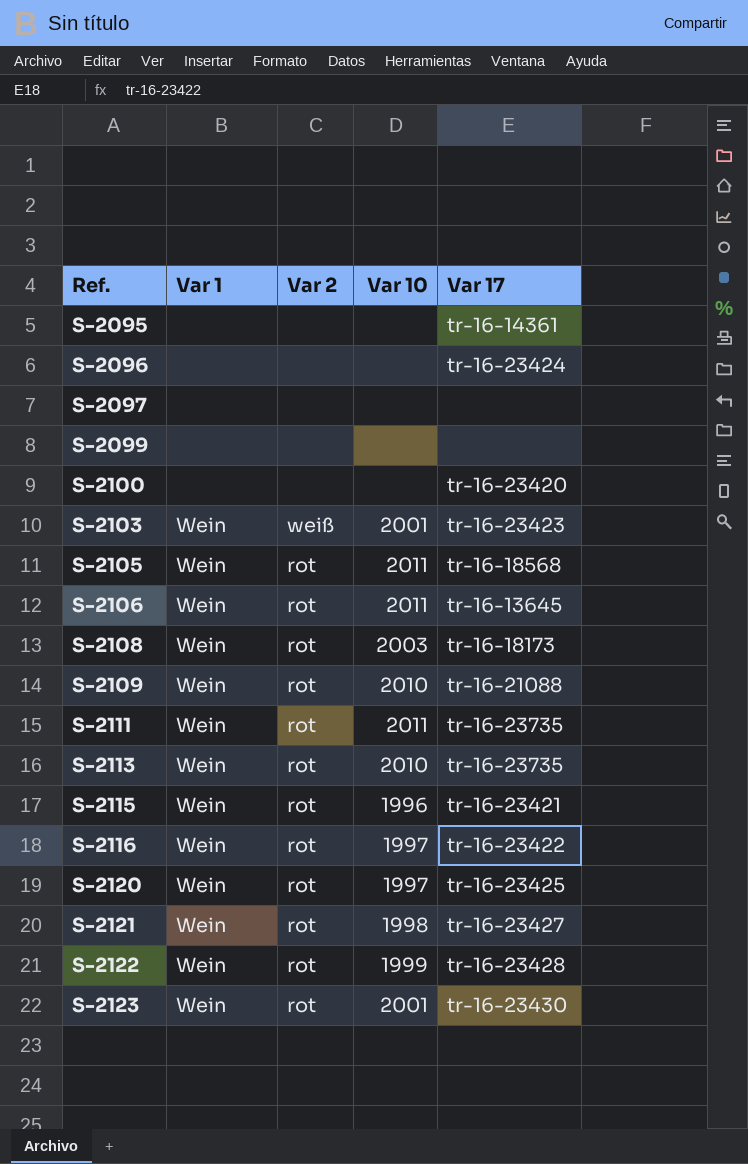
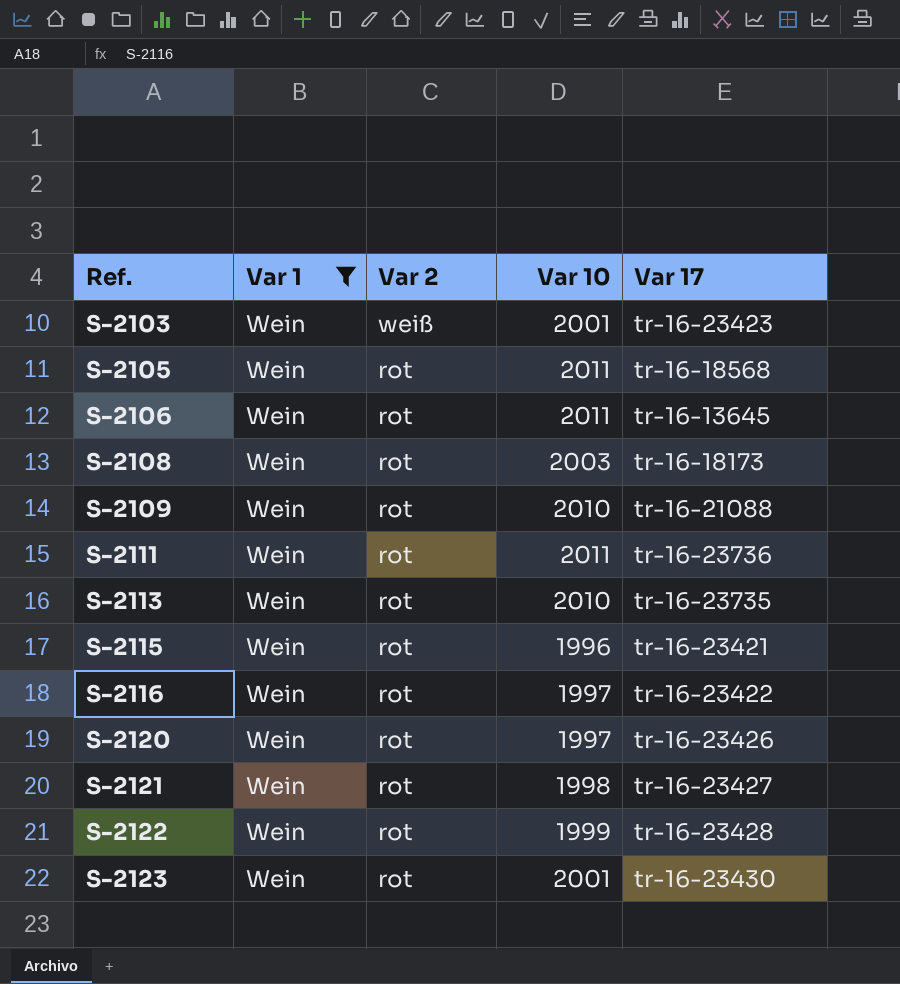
filter: none -> Var 1 = Wein
S-2111 | Var 17: tr-16-23735 -> tr-16-23736
S-2120 | Var 17: tr-16-23425 -> tr-16-23426

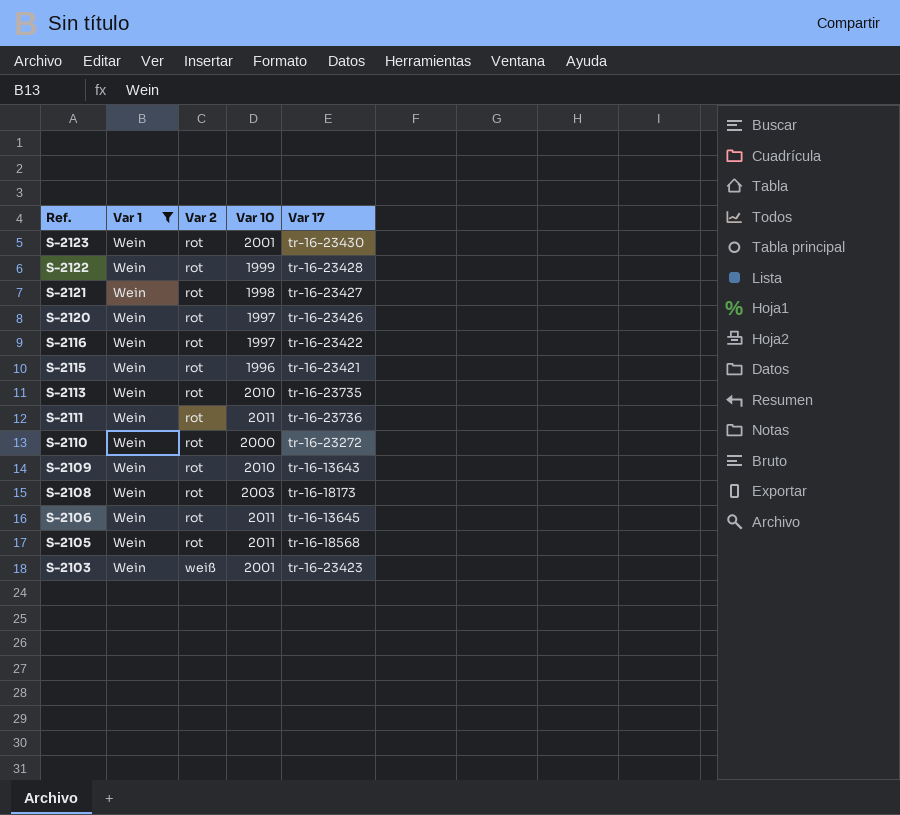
row order: Ref. ascending -> Ref. descending
row S-2110: none -> Wein | rot | 2000 | tr-16-23272
S-2109 | Var 17: tr-16-21088 -> tr-16-13643

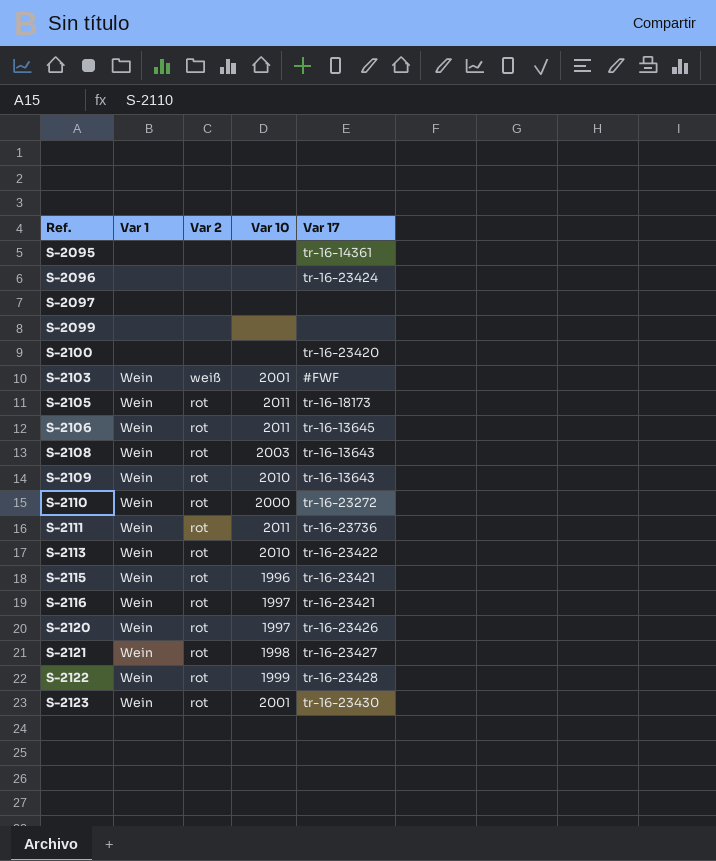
filter: Var 1 = Wein -> none
row order: Ref. descending -> Ref. ascending
S-2103 | Var 17: tr-16-23423 -> #FWF
S-2105 | Var 17: tr-16-18568 -> tr-16-18173
S-2108 | Var 17: tr-16-18173 -> tr-16-13643
S-2113 | Var 17: tr-16-23735 -> tr-16-23422
S-2116 | Var 17: tr-16-23422 -> tr-16-23421

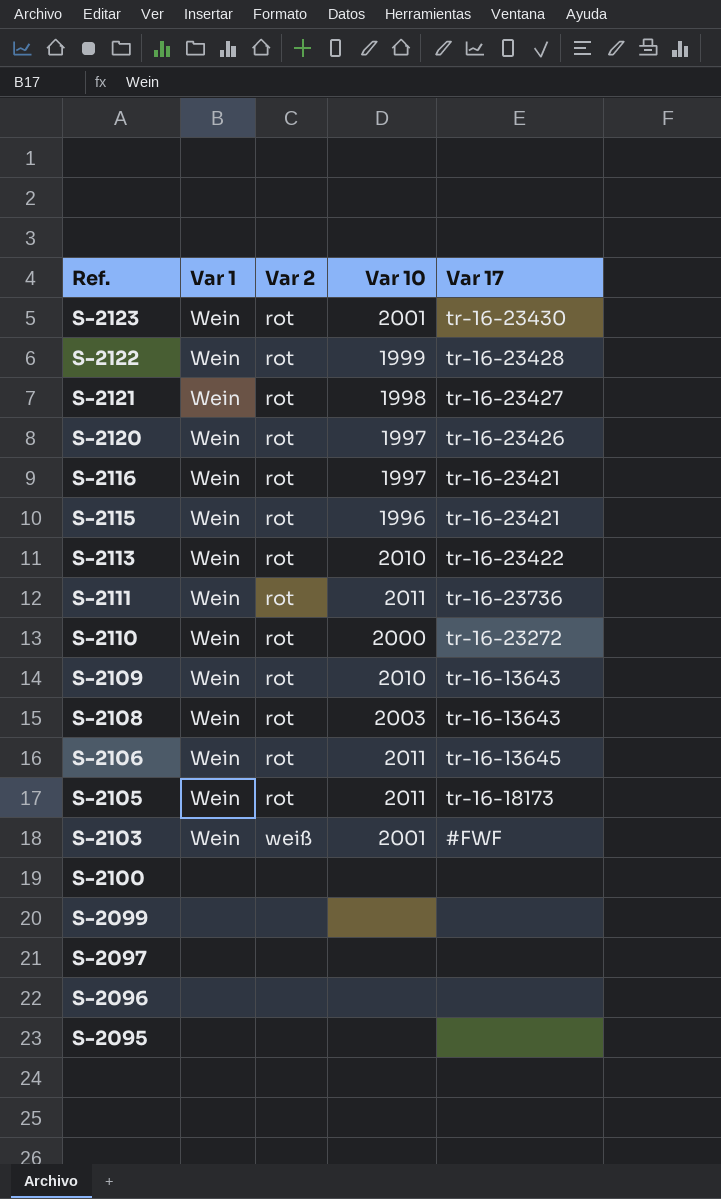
row order: Ref. ascending -> Ref. descending
S-2100 | Var 17: tr-16-23420 -> none
S-2096 | Var 17: tr-16-23424 -> none
S-2095 | Var 17: tr-16-14361 -> none

